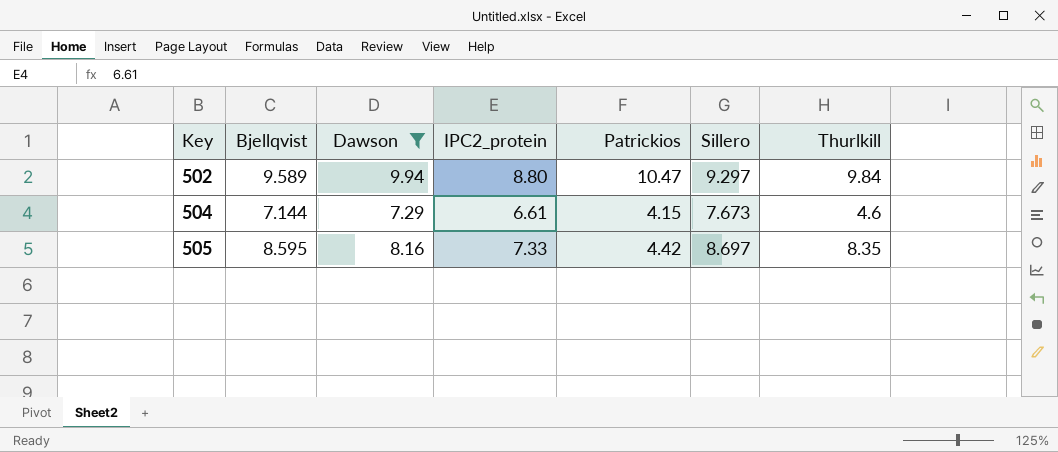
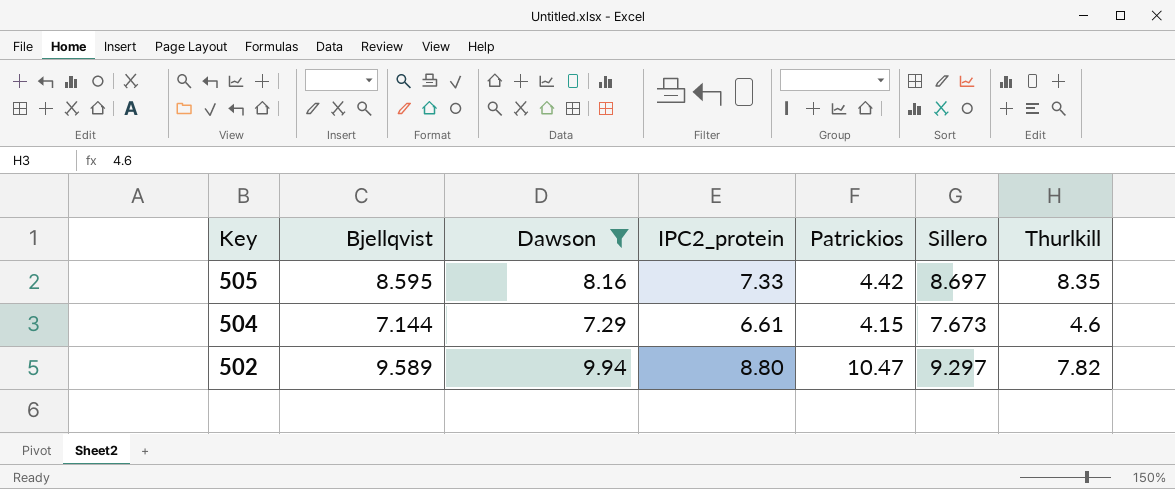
row order: Key ascending -> Key descending
502 | Thurlkill: 9.84 -> 7.82

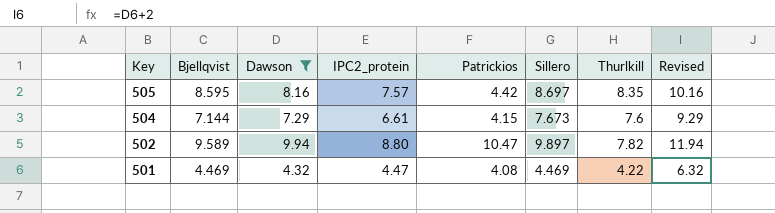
column Revised | formula: none -> [Dawson] + 2
505 | IPC2_protein: 7.33 -> 7.57
504 | Thurlkill: 4.6 -> 7.6
502 | Sillero: 9.297 -> 9.897
row 501: none -> 4.469 | 4.32 | 4.47 | 4.08 | 4.469 | 4.22 | 6.32

